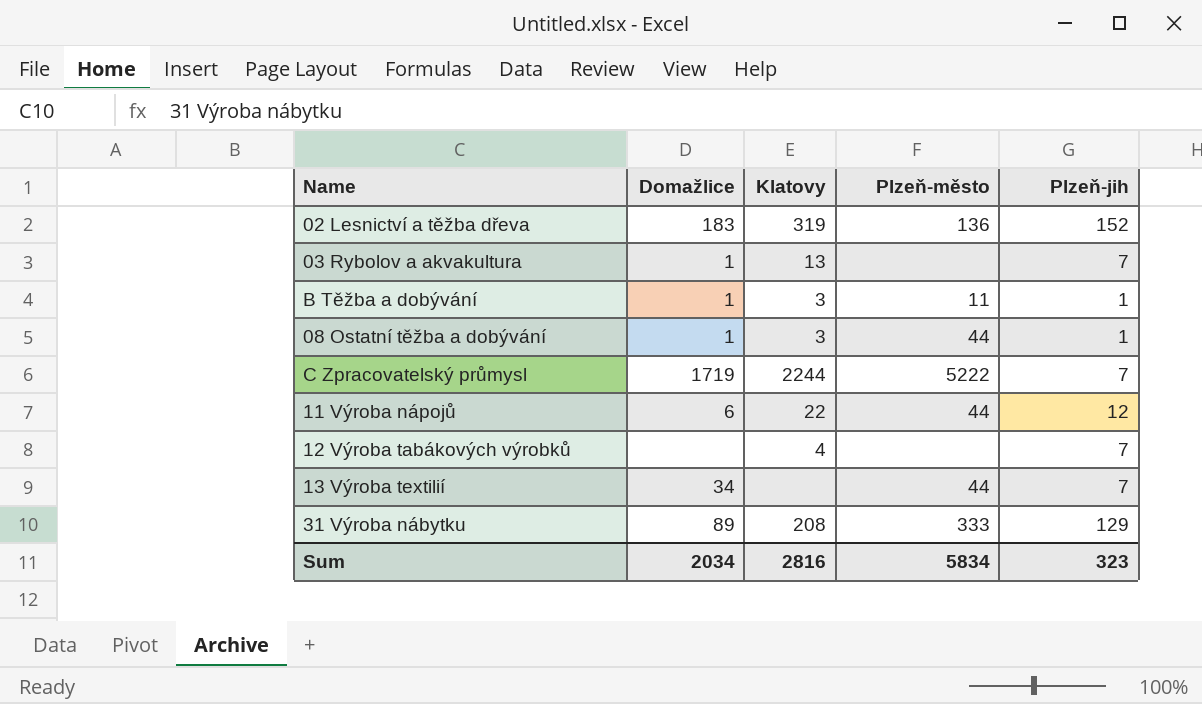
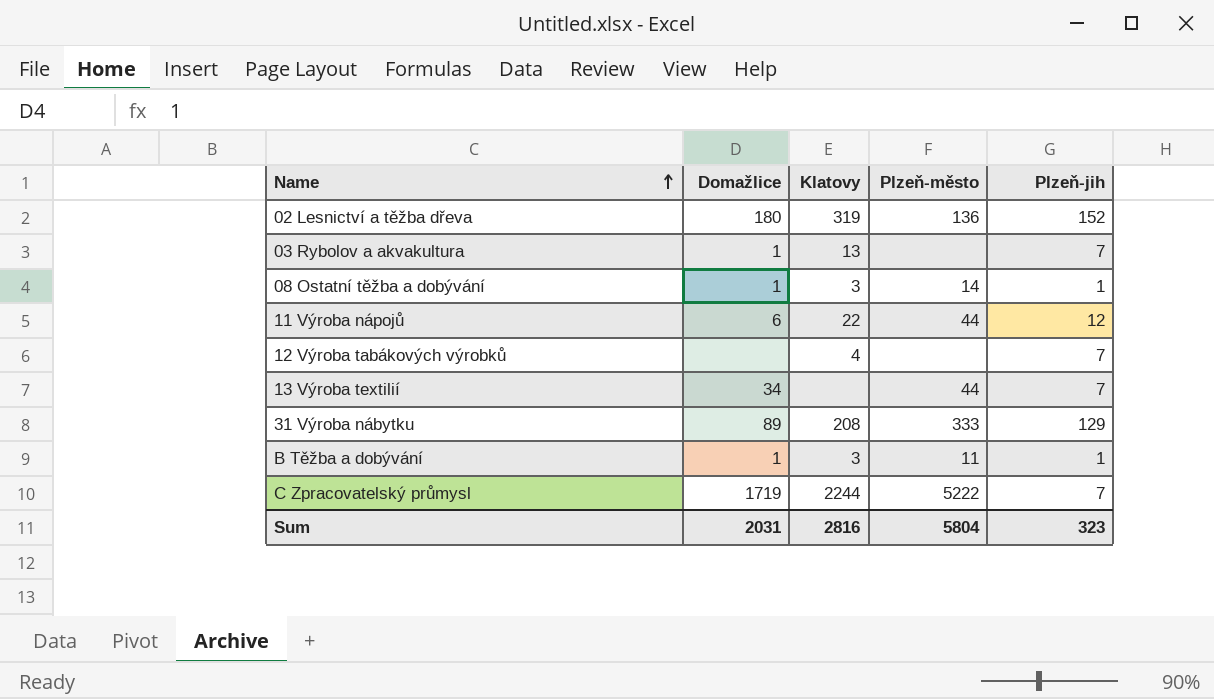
row order: none -> Name ascending
02 Lesnictví a těžba dřeva | Domažlice: 183 -> 180
08 Ostatní těžba a dobývání | Plzeň-město: 44 -> 14
Sum | Domažlice: 2034 -> 2031
Sum | Plzeň-město: 5834 -> 5804

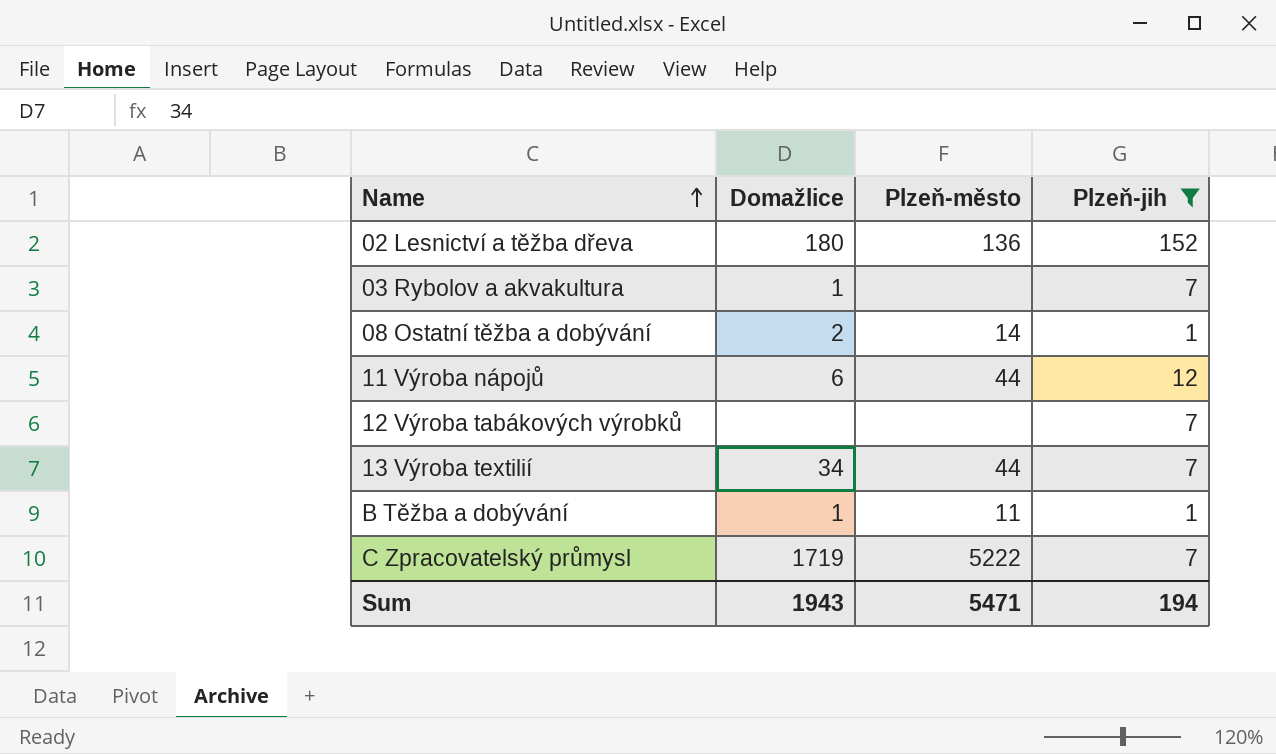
filter: none -> Plzeň-jih != 129
column Klatovy | position: 3 -> none
08 Ostatní těžba a dobývání | Domažlice: 1 -> 2
Sum | Domažlice: 2031 -> 1943
Sum | Plzeň-město: 5804 -> 5471
Sum | Plzeň-jih: 323 -> 194

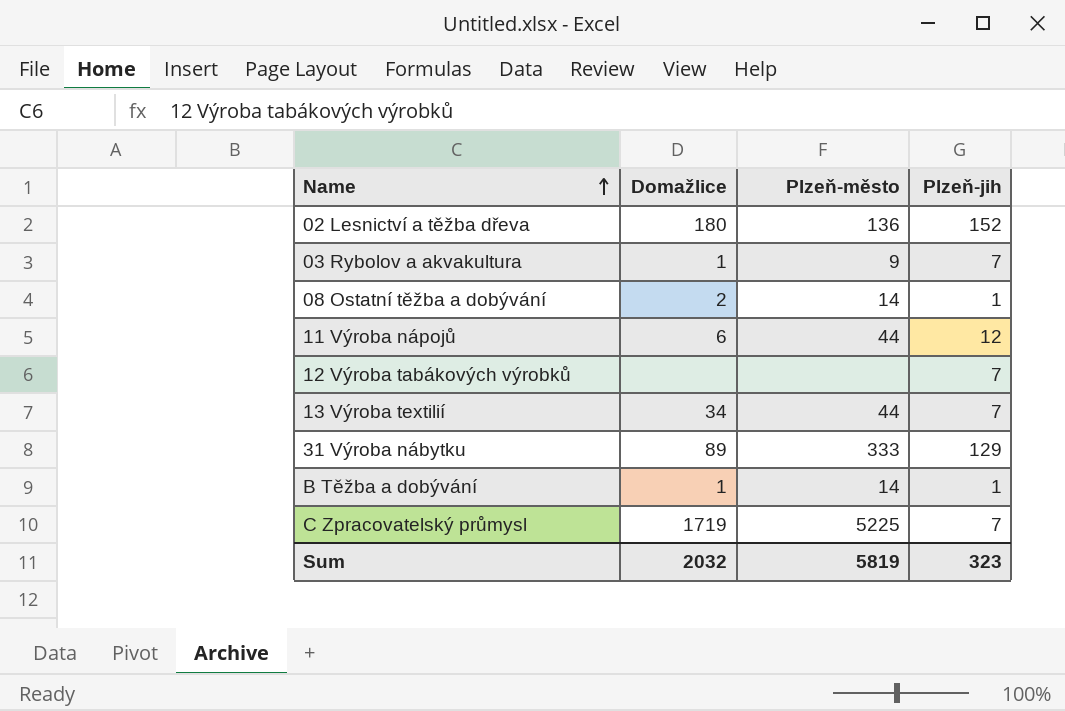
filter: Plzeň-jih != 129 -> none
03 Rybolov a akvakultura | Plzeň-město: none -> 9
B Těžba a dobývání | Plzeň-město: 11 -> 14
C Zpracovatelský průmysl | Plzeň-město: 5222 -> 5225
Sum | Domažlice: 1943 -> 2032
Sum | Plzeň-město: 5471 -> 5819
Sum | Plzeň-jih: 194 -> 323

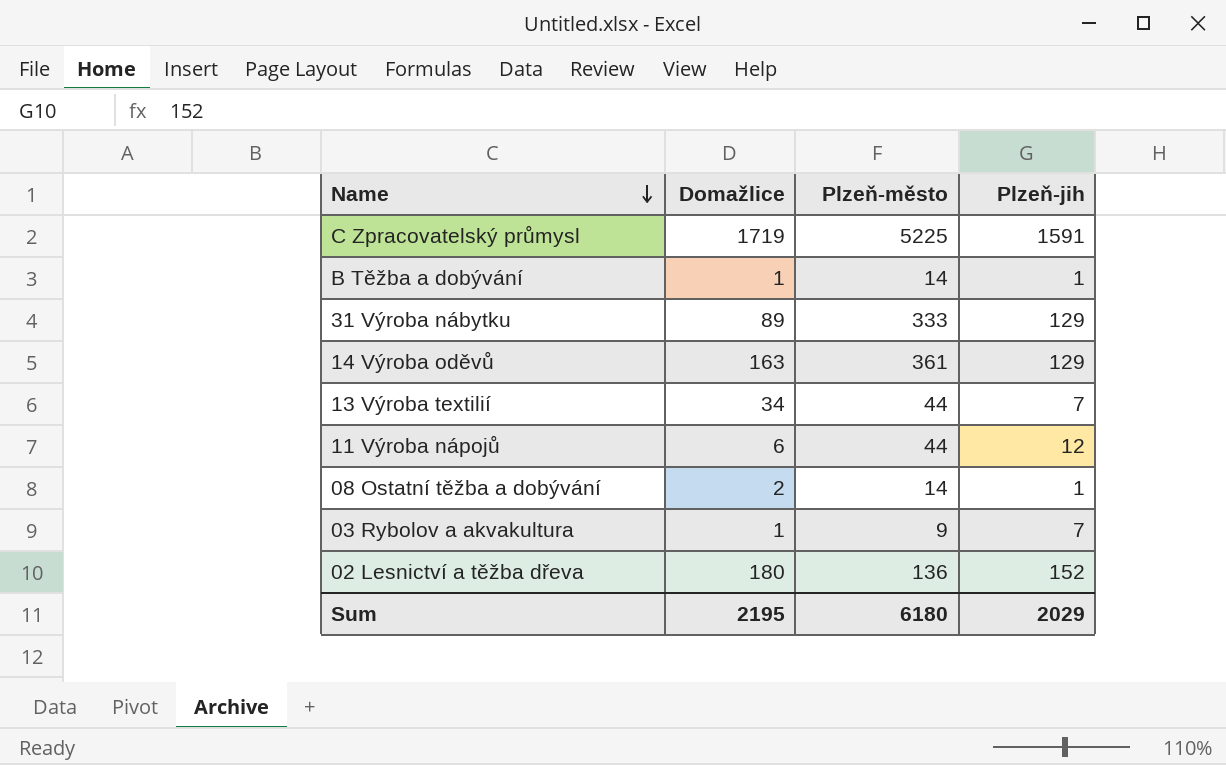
row order: Name ascending -> Name descending
row 12 Výroba tabákových výrobků: none | none | 7 -> none
C Zpracovatelský průmysl | Plzeň-jih: 7 -> 1591
row 14 Výroba oděvů: none -> 163 | 361 | 129
Sum | Domažlice: 2032 -> 2195
Sum | Plzeň-město: 5819 -> 6180
Sum | Plzeň-jih: 323 -> 2029

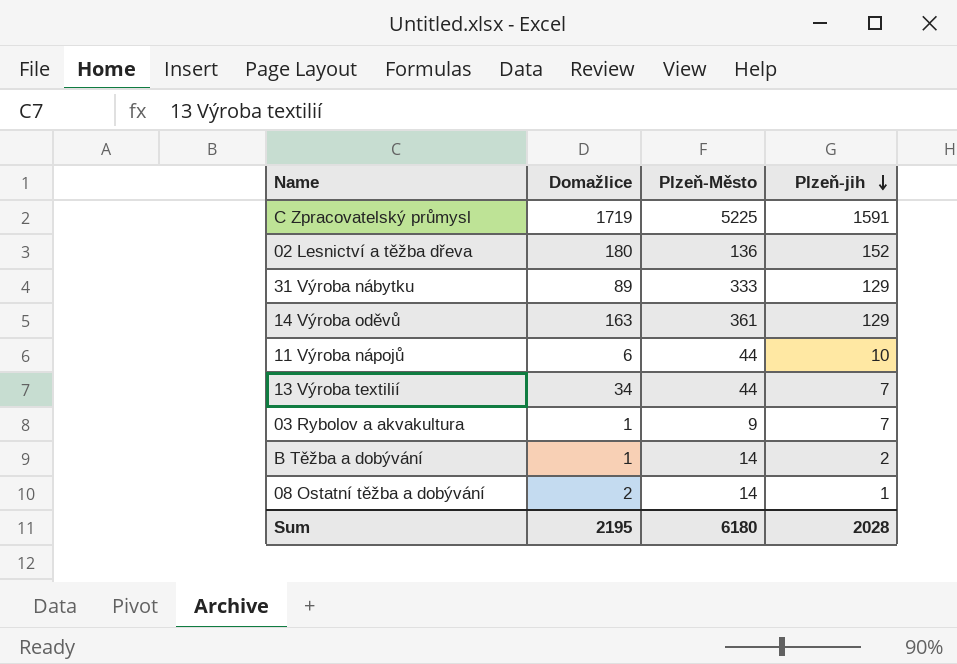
row order: Name descending -> Plzeň-jih descending
column name: Plzeň-město -> Plzeň-Město
11 Výroba nápojů | Plzeň-jih: 12 -> 10
B Těžba a dobývání | Plzeň-jih: 1 -> 2
Sum | Plzeň-jih: 2029 -> 2028

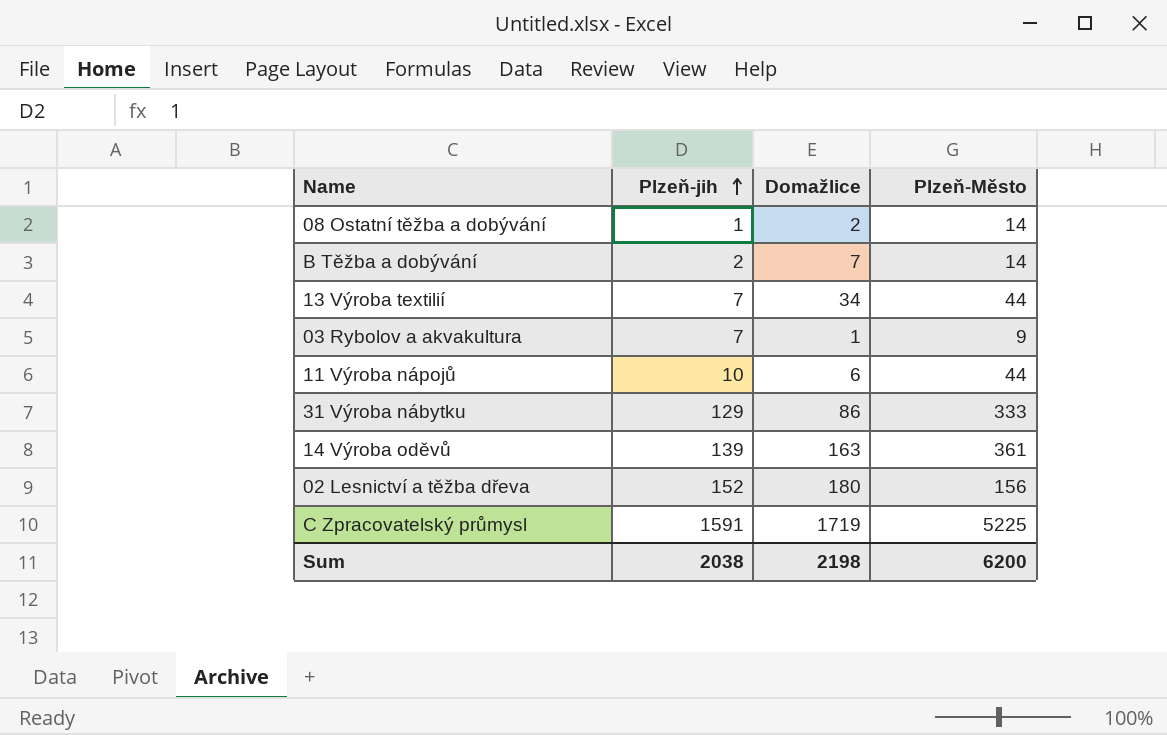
row order: Plzeň-jih descending -> Plzeň-jih ascending
column Plzeň-jih | position: 4 -> 2
B Těžba a dobývání | Domažlice: 1 -> 7
31 Výroba nábytku | Domažlice: 89 -> 86
14 Výroba oděvů | Plzeň-jih: 129 -> 139
02 Lesnictví a těžba dřeva | Plzeň-Město: 136 -> 156
Sum | Plzeň-jih: 2028 -> 2038
Sum | Domažlice: 2195 -> 2198
Sum | Plzeň-Město: 6180 -> 6200

